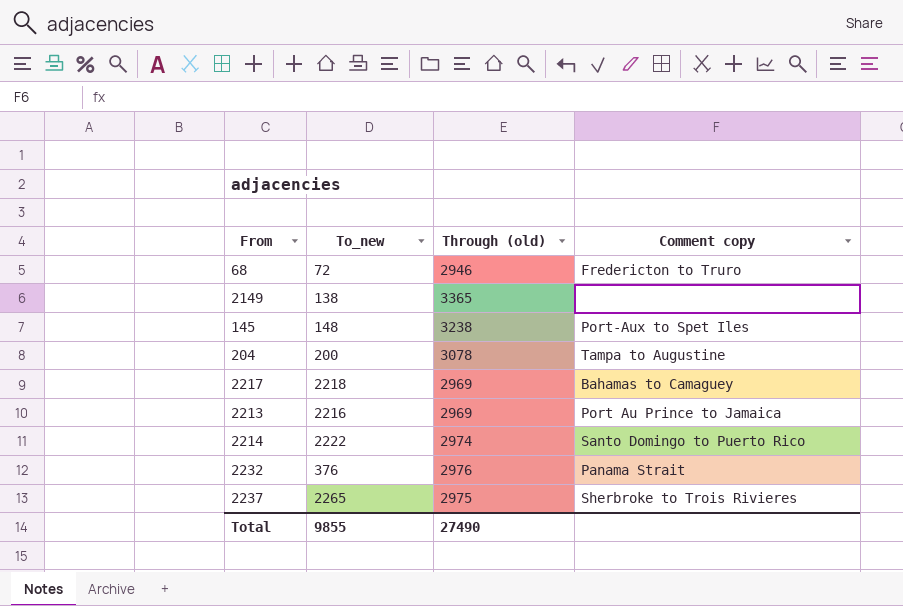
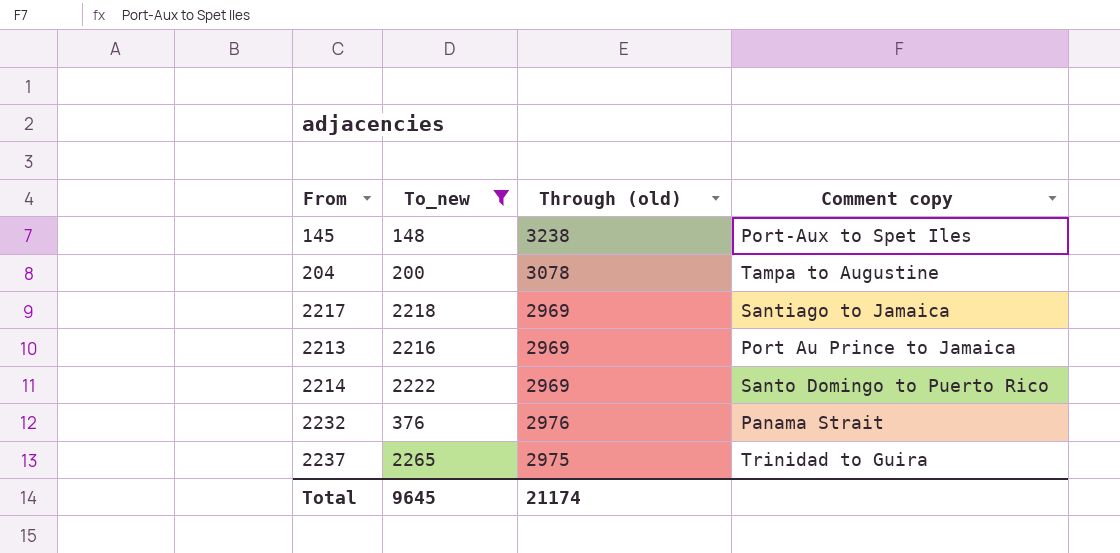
filter: none -> To_new >= 148
2217 | Comment copy: Bahamas to Camaguey -> Santiago to Jamaica
2214 | Through (old): 2974 -> 2969
2237 | Comment copy: Sherbroke to Trois Rivieres -> Trinidad to Guira
Total | To_new: 9855 -> 9645
Total | Through (old): 27490 -> 21174

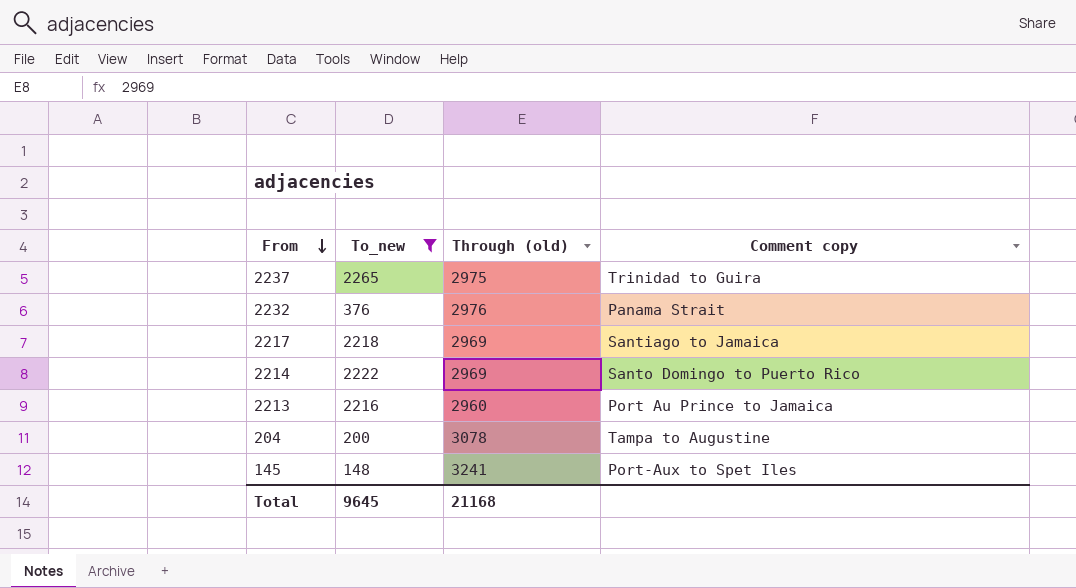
row order: none -> From descending
2213 | Through (old): 2969 -> 2960
145 | Through (old): 3238 -> 3241
Total | Through (old): 21174 -> 21168

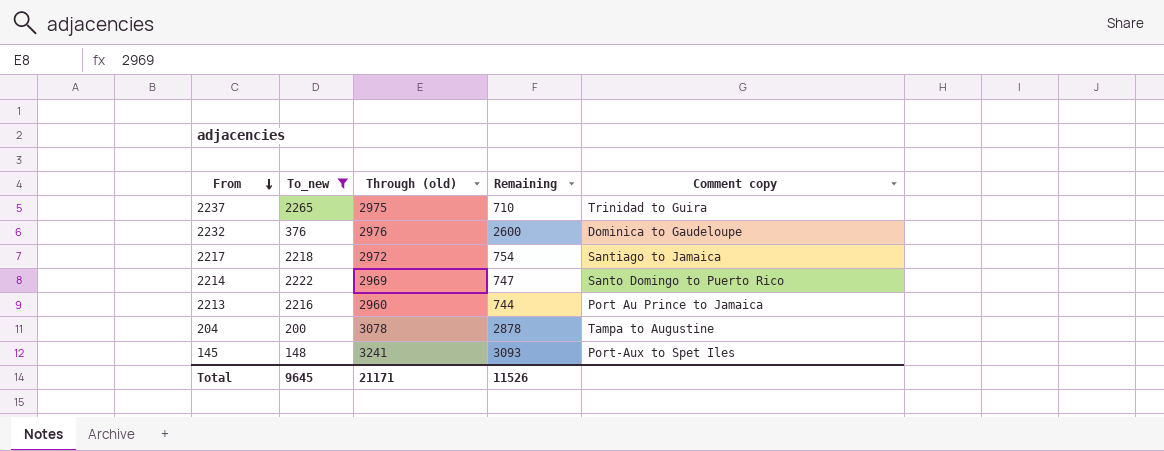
column Remaining | formula: none -> [Through (old)] - [To_new]
2232 | Comment copy: Panama Strait -> Dominica to Gaudeloupe
2217 | Through (old): 2969 -> 2972
Total | Through (old): 21168 -> 21171

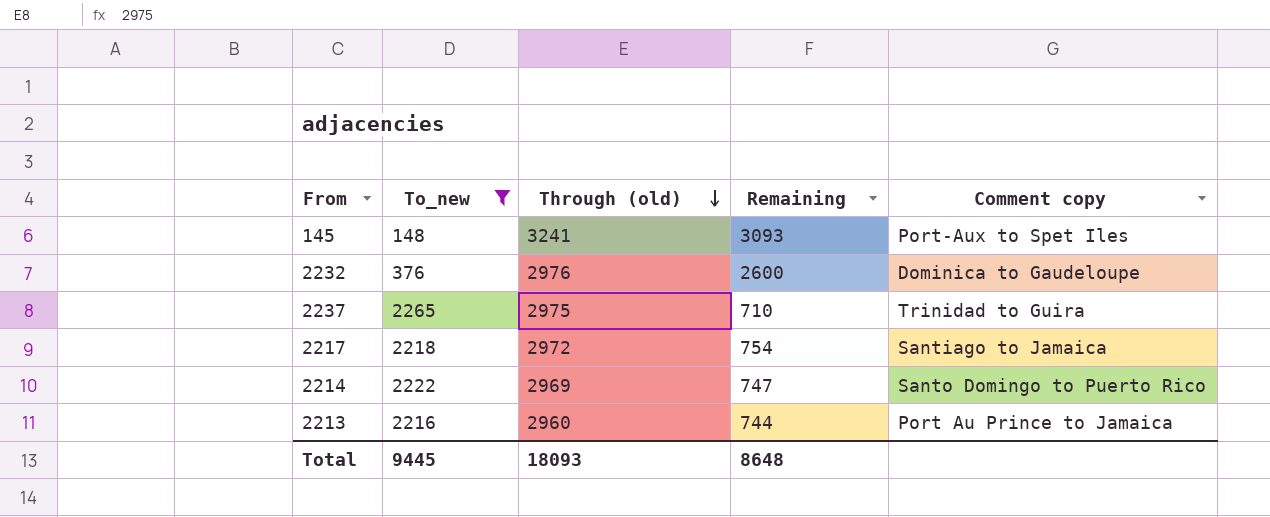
row order: From descending -> Through (old) descending
row 204: 200 | 3078 | 2878 | Tampa to Augustine -> none
Total | To_new: 9645 -> 9445
Total | Through (old): 21171 -> 18093
Total | Remaining: 11526 -> 8648

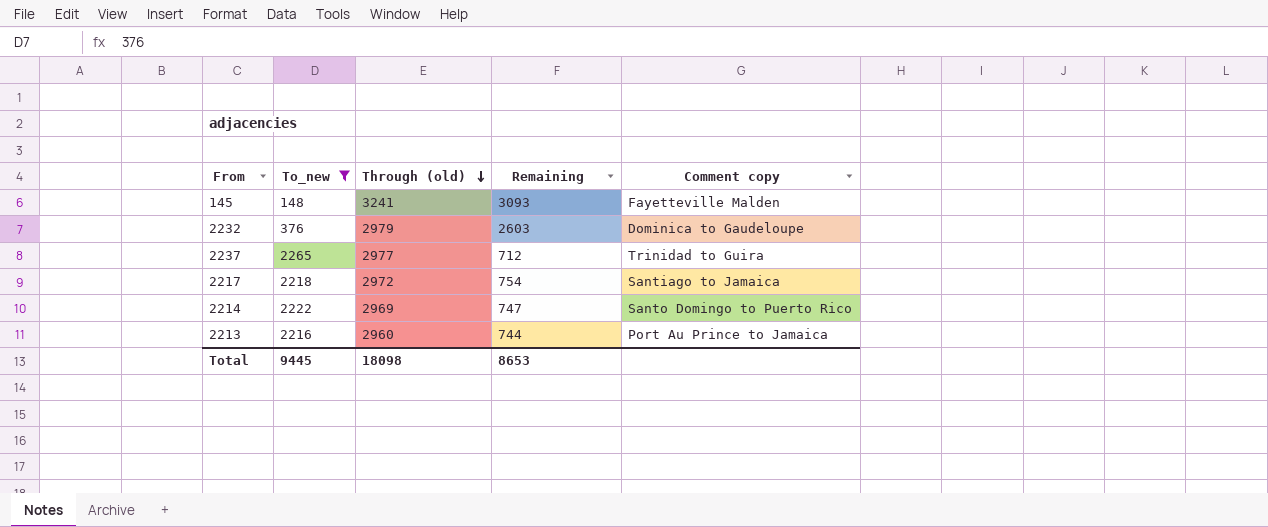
145 | Comment copy: Port-Aux to Spet Iles -> Fayetteville Malden
2232 | Through (old): 2976 -> 2979
2232 | Remaining: 2600 -> 2603
2237 | Through (old): 2975 -> 2977
2237 | Remaining: 710 -> 712
Total | Through (old): 18093 -> 18098
Total | Remaining: 8648 -> 8653

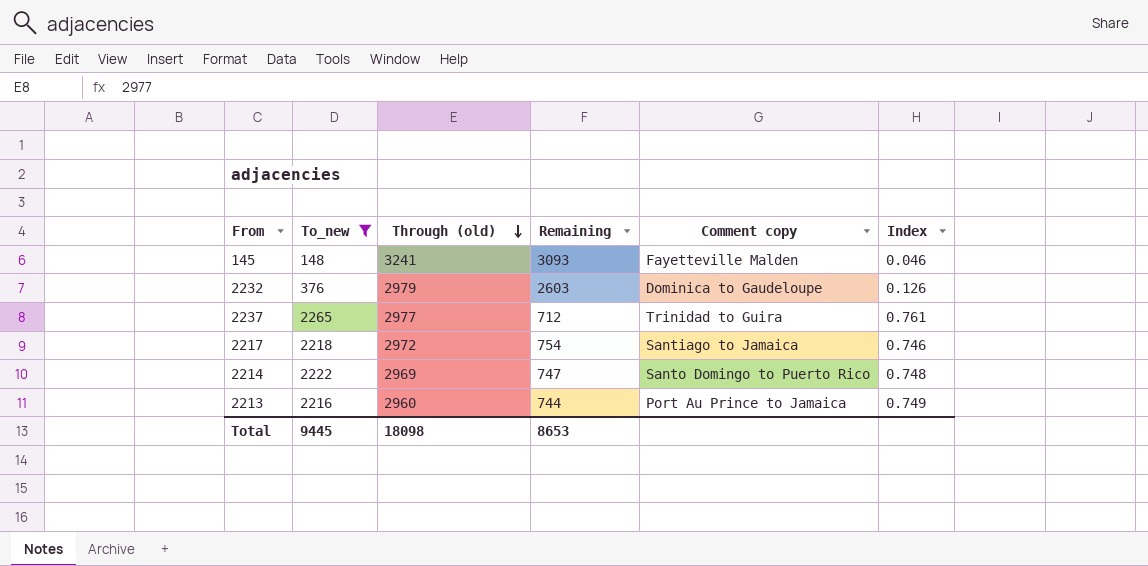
column Index | formula: none -> [To_new] / [Through (old)]

